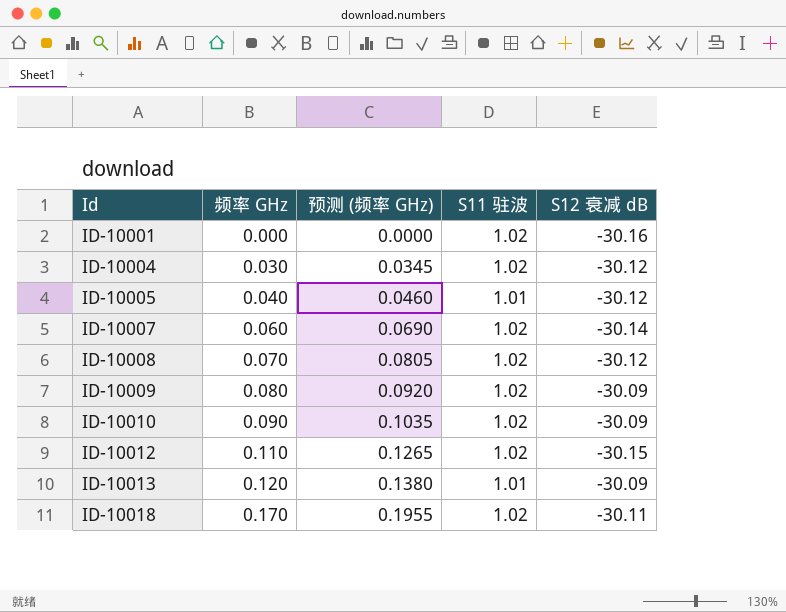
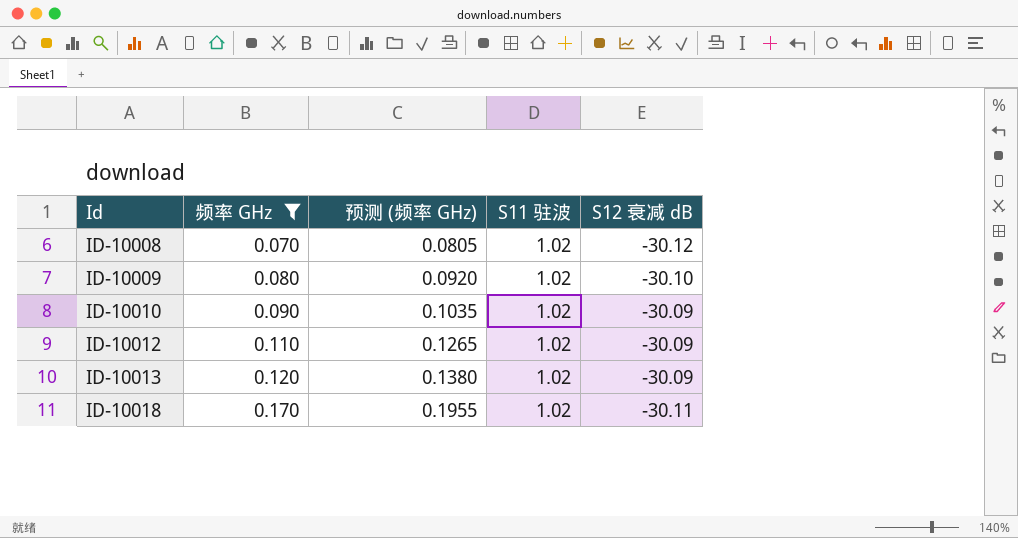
filter: none -> 频率 GHz >= 0.070
ID-10009 | S12 衰减 dB: -30.09 -> -30.10
ID-10012 | S12 衰减 dB: -30.15 -> -30.09
ID-10013 | S11 驻波: 1.01 -> 1.02

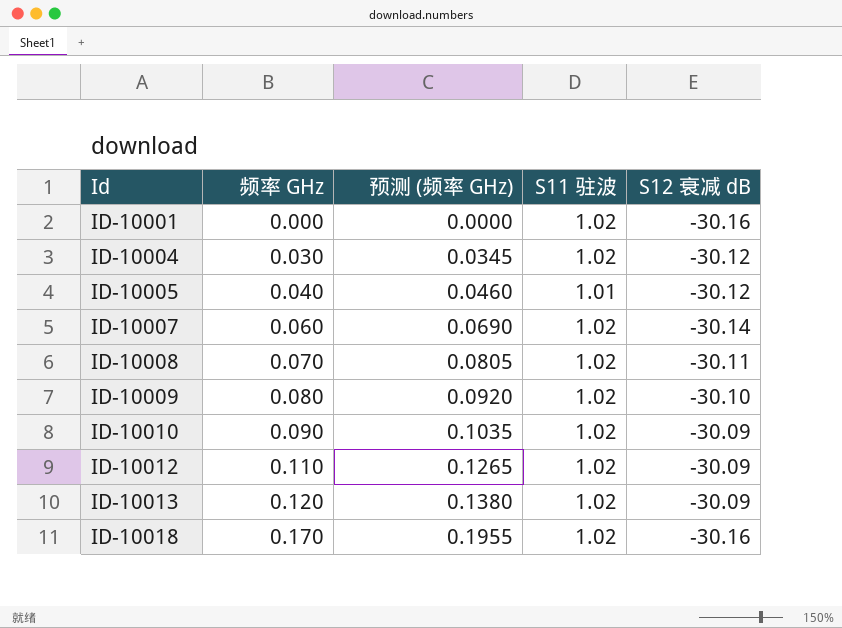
filter: 频率 GHz >= 0.070 -> none
ID-10008 | S12 衰减 dB: -30.12 -> -30.11
ID-10018 | S12 衰减 dB: -30.11 -> -30.16

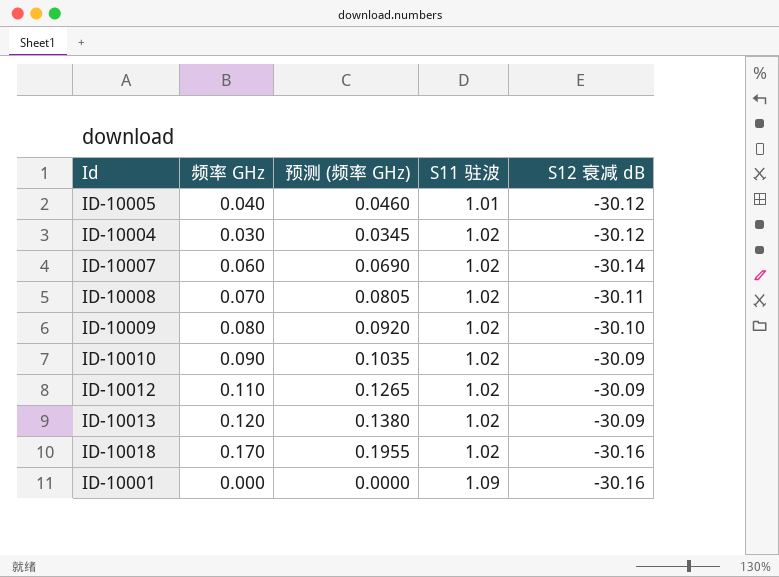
row order: Id ascending -> S11 驻波 ascending
ID-10001 | S11 驻波: 1.02 -> 1.09

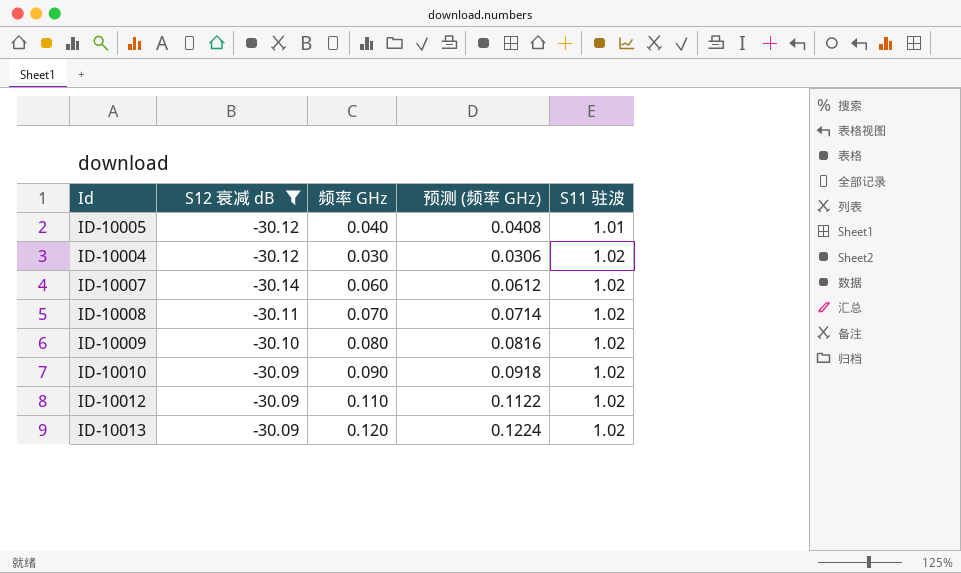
filter: none -> S12 衰减 dB != -30.16
column S12 衰减 dB | position: 5 -> 2
column 预测 (频率 GHz) | formula: [频率 GHz] * 1.15 -> [频率 GHz] * 1.02

